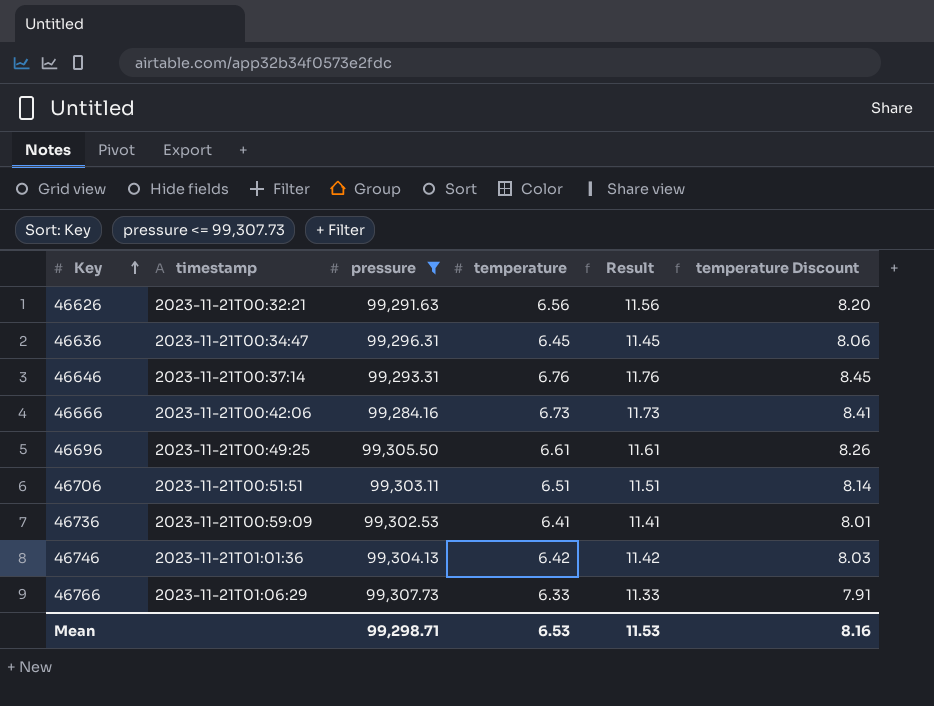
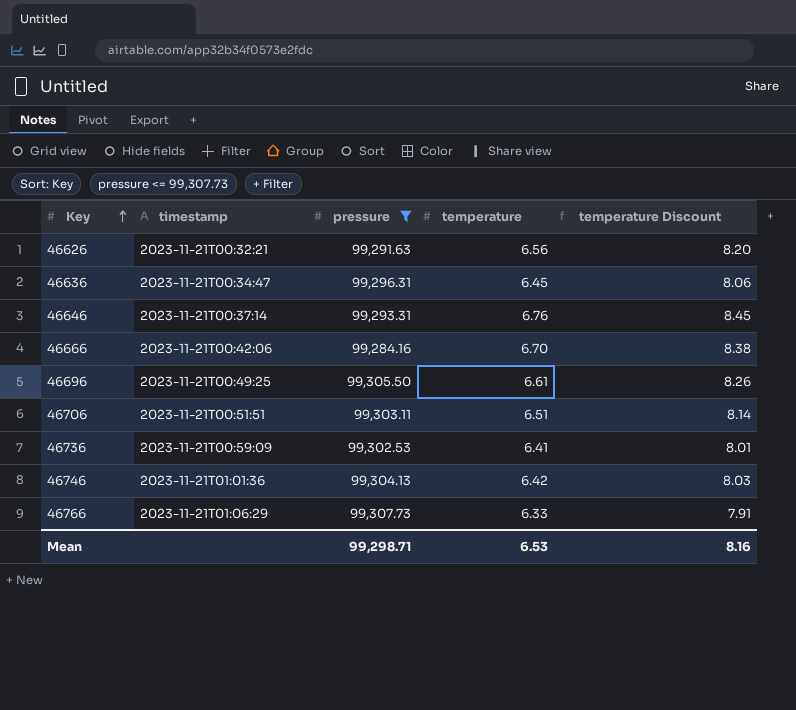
column Result | formula: [temperature] + 5 -> none
46666 | temperature: 6.73 -> 6.70
46666 | temperature Discount: 8.41 -> 8.38

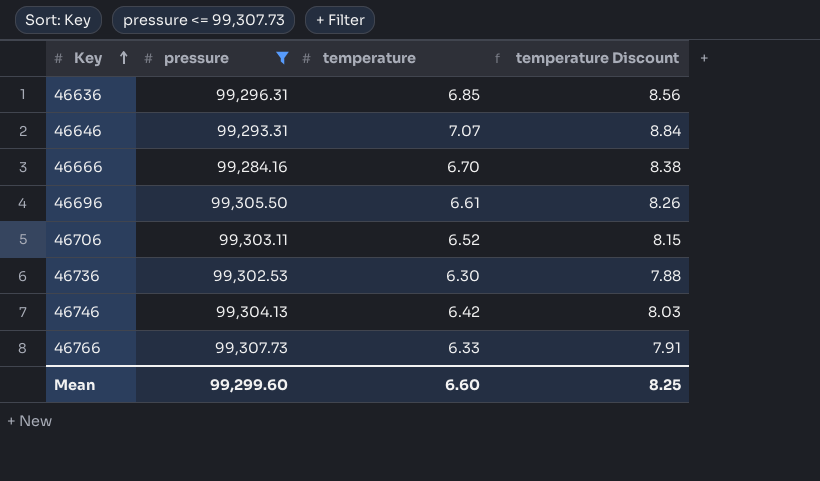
column timestamp | position: 2 -> none
row 46626: 2023-11-21T00:32:21 | 99,291.63 | 6.56 | 8.20 -> none
46636 | temperature: 6.45 -> 6.85
46636 | temperature Discount: 8.06 -> 8.56
46646 | temperature: 6.76 -> 7.07
46646 | temperature Discount: 8.45 -> 8.84
46706 | temperature: 6.51 -> 6.52
46706 | temperature Discount: 8.14 -> 8.15
46736 | temperature: 6.41 -> 6.30
46736 | temperature Discount: 8.01 -> 7.88
Mean | pressure: 99,298.71 -> 99,299.60
Mean | temperature: 6.53 -> 6.60
Mean | temperature Discount: 8.16 -> 8.25

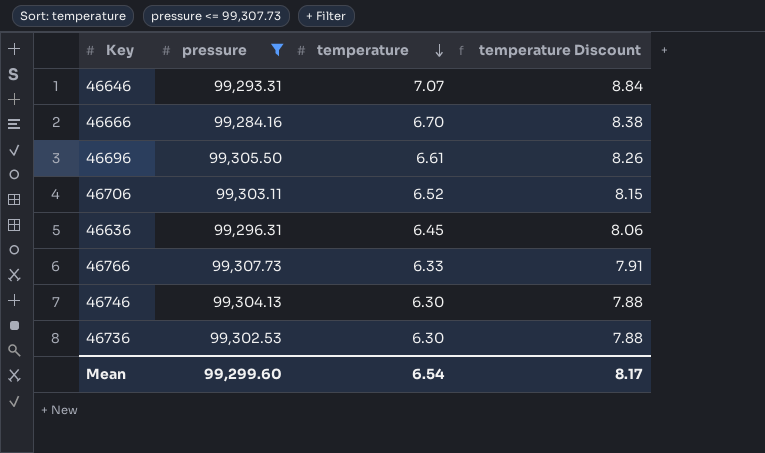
row order: Key ascending -> temperature descending
46636 | temperature: 6.85 -> 6.45
46636 | temperature Discount: 8.56 -> 8.06
46746 | temperature: 6.42 -> 6.30
46746 | temperature Discount: 8.03 -> 7.88
Mean | temperature: 6.60 -> 6.54
Mean | temperature Discount: 8.25 -> 8.17

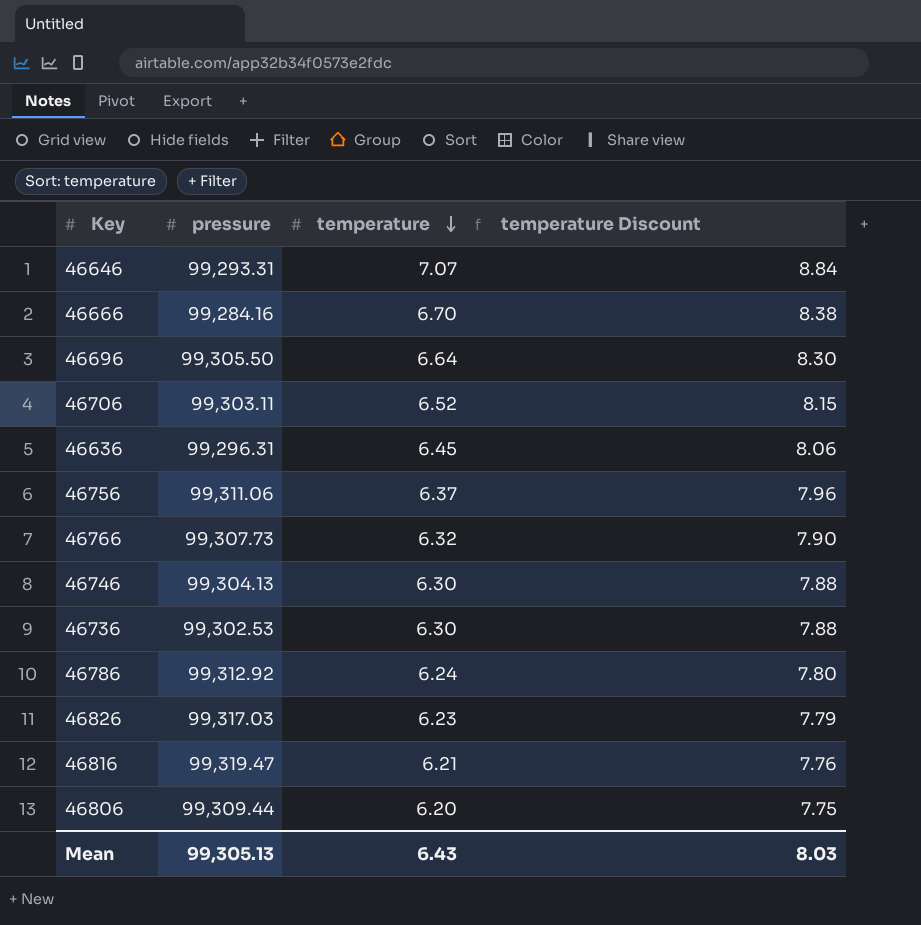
filter: pressure <= 99,307.73 -> none
46696 | temperature: 6.61 -> 6.64
46696 | temperature Discount: 8.26 -> 8.30
46766 | temperature: 6.33 -> 6.32
46766 | temperature Discount: 7.91 -> 7.90
Mean | pressure: 99,299.60 -> 99,305.13
Mean | temperature: 6.54 -> 6.43
Mean | temperature Discount: 8.17 -> 8.03

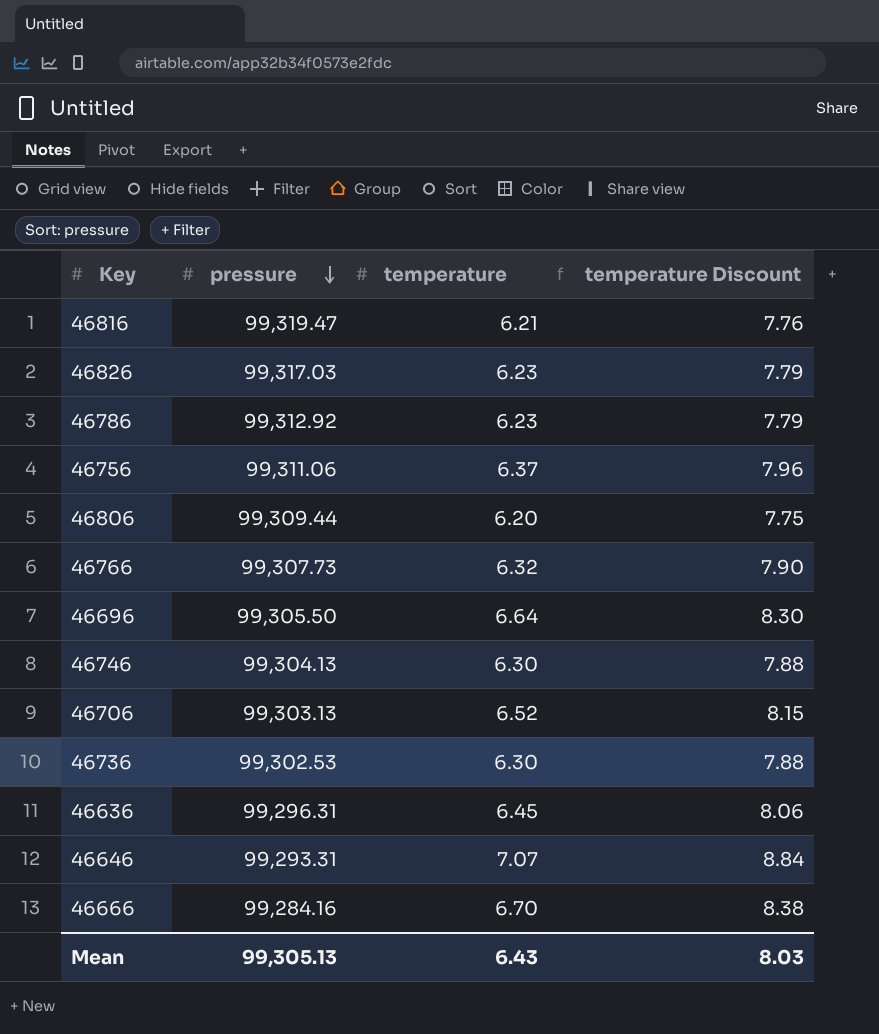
row order: temperature descending -> pressure descending
46786 | temperature: 6.24 -> 6.23
46786 | temperature Discount: 7.80 -> 7.79
46706 | pressure: 99,303.11 -> 99,303.13

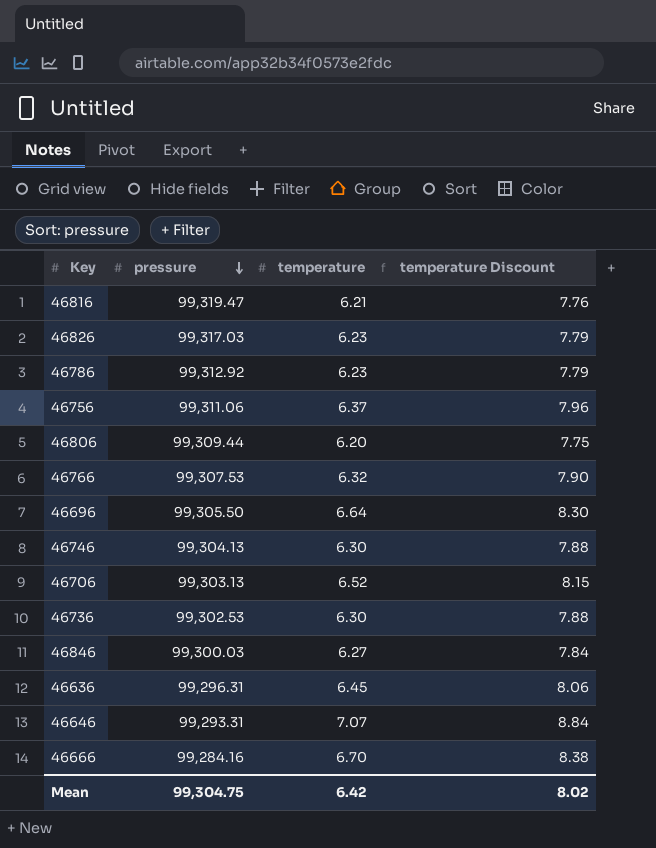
46766 | pressure: 99,307.73 -> 99,307.53
row 46846: none -> 99,300.03 | 6.27 | 7.84
Mean | pressure: 99,305.13 -> 99,304.75
Mean | temperature: 6.43 -> 6.42
Mean | temperature Discount: 8.03 -> 8.02

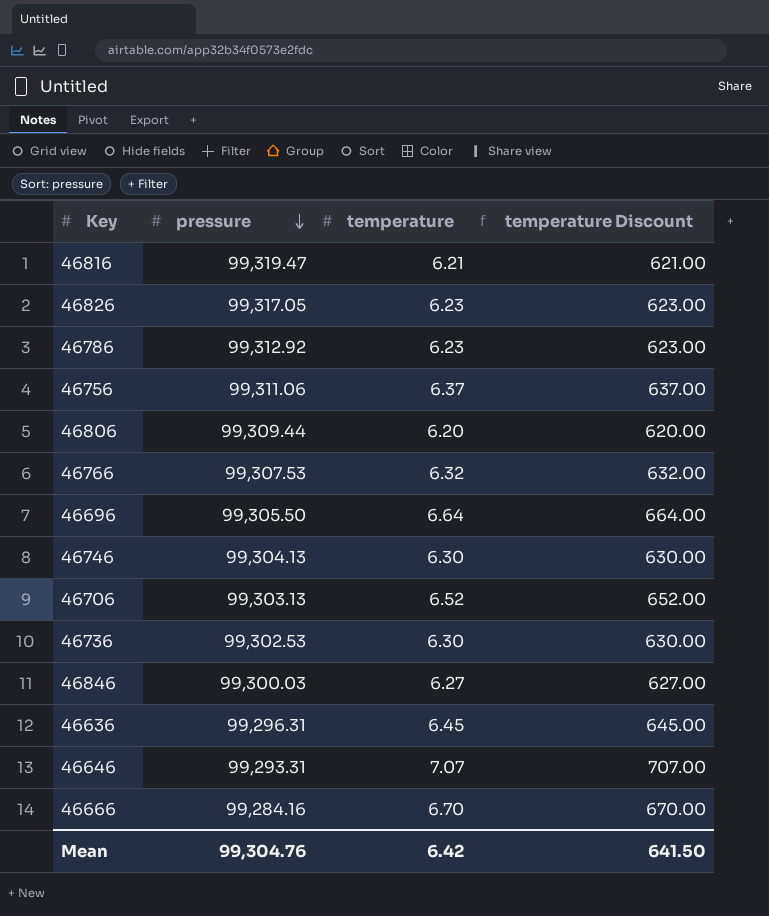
column temperature Discount | formula: [temperature] * 1.25 -> [temperature] * 100
46826 | pressure: 99,317.03 -> 99,317.05
Mean | pressure: 99,304.75 -> 99,304.76
Mean | temperature Discount: 8.02 -> 641.50

